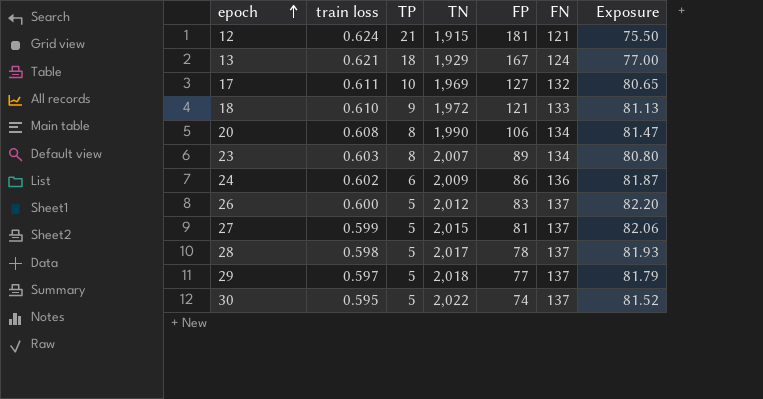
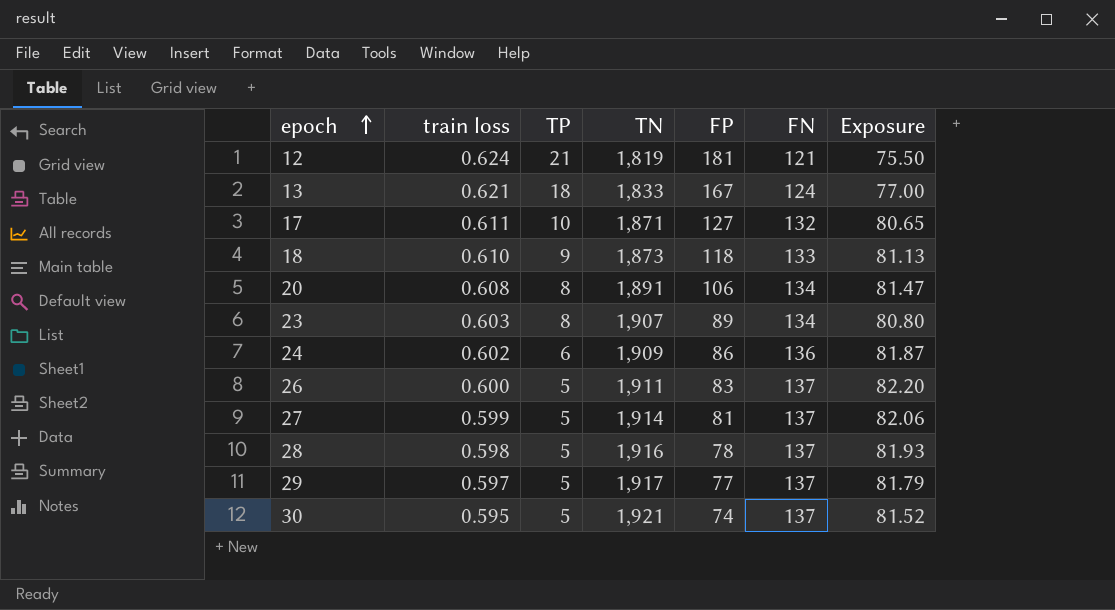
12 | TN: 1,915 -> 1,819
13 | TN: 1,929 -> 1,833
17 | TN: 1,969 -> 1,871
18 | TN: 1,972 -> 1,873
18 | FP: 121 -> 118
20 | TN: 1,990 -> 1,891
23 | TN: 2,007 -> 1,907
24 | TN: 2,009 -> 1,909
26 | TN: 2,012 -> 1,911
27 | TN: 2,015 -> 1,914
28 | TN: 2,017 -> 1,916
29 | TN: 2,018 -> 1,917
30 | TN: 2,022 -> 1,921

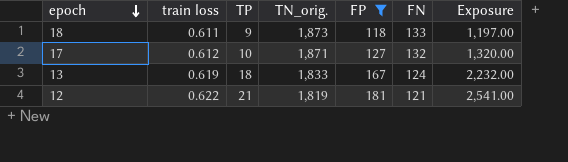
filter: none -> FP >= 118
row order: epoch ascending -> epoch descending
column name: TN -> TN_orig.
column Exposure | formula: [train loss] * [FN] -> [TP] * [FN]
18 | train loss: 0.610 -> 0.611
17 | train loss: 0.611 -> 0.612
13 | train loss: 0.621 -> 0.619
12 | train loss: 0.624 -> 0.622

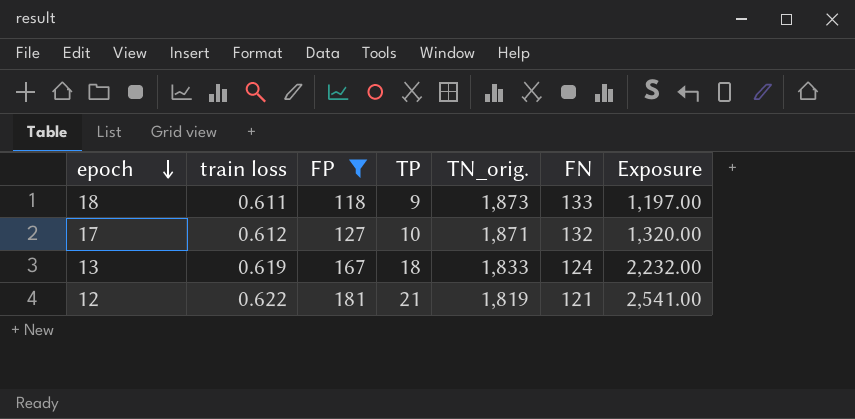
column FP | position: 5 -> 3

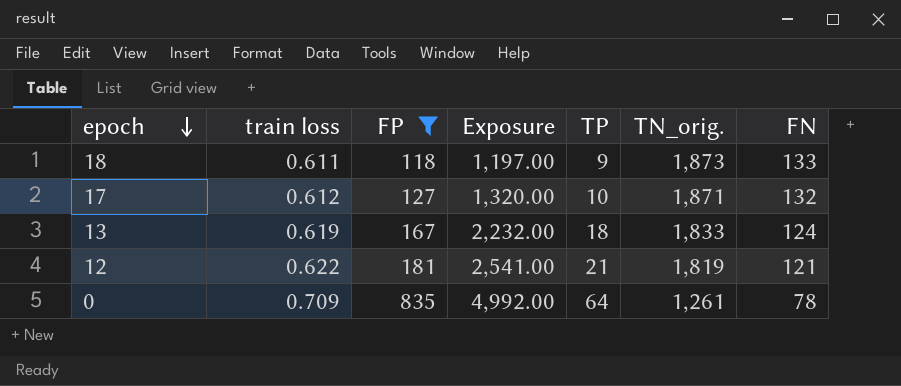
column Exposure | position: 7 -> 4
row 0: none -> 0.709 | 835 | 4,992.00 | 64 | 1,261 | 78

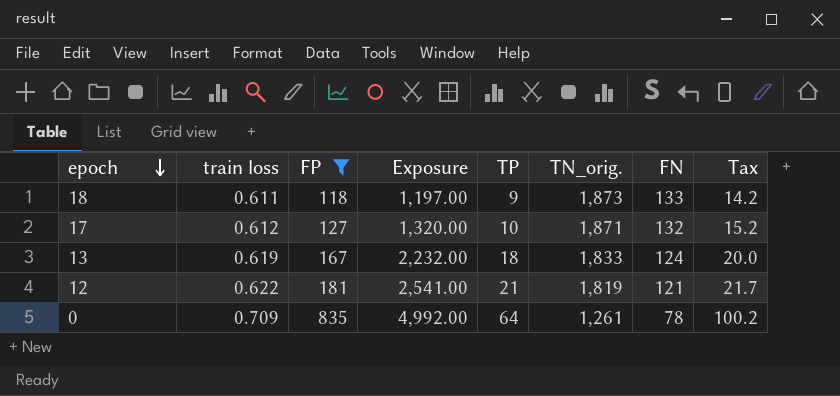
column Tax | formula: none -> [FP] * 0.12

